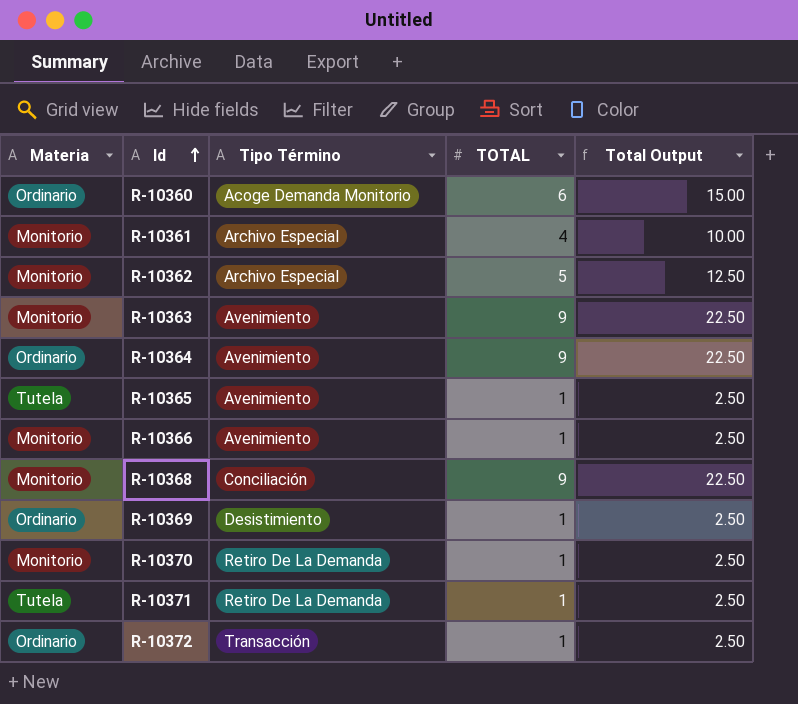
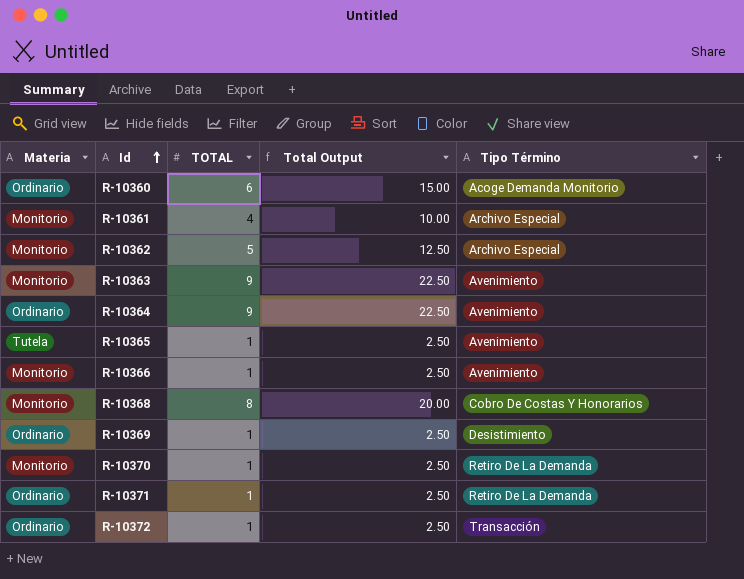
column Tipo Término | position: 3 -> 5
R-10368 | TOTAL: 9 -> 8
R-10368 | Total Output: 22.50 -> 20.00
R-10368 | Tipo Término: Conciliación -> Cobro De Costas Y Honorarios
R-10371 | Materia: Tutela -> Ordinario

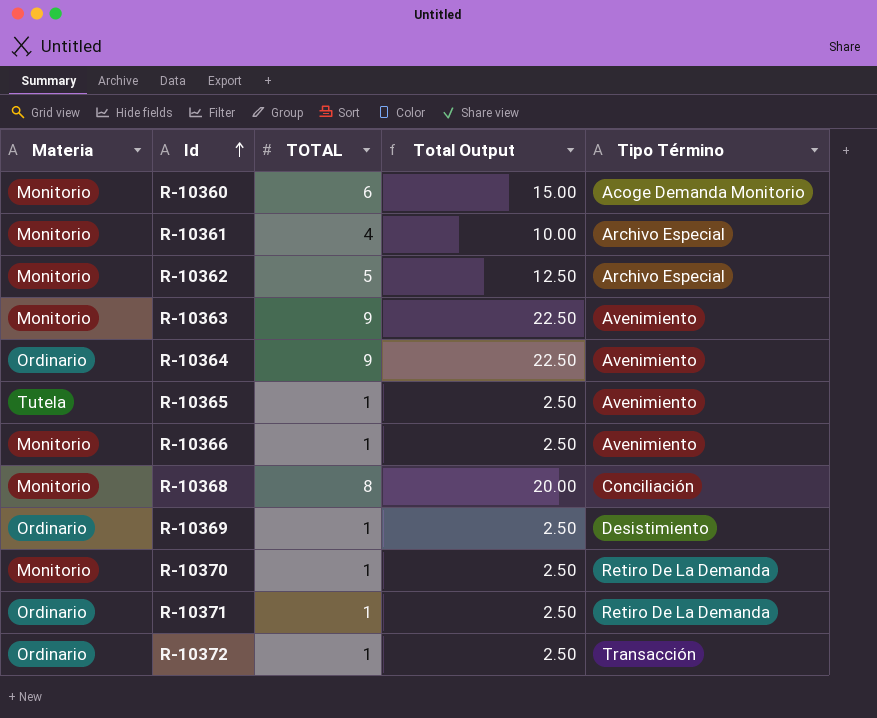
R-10360 | Materia: Ordinario -> Monitorio
R-10368 | Tipo Término: Cobro De Costas Y Honorarios -> Conciliación

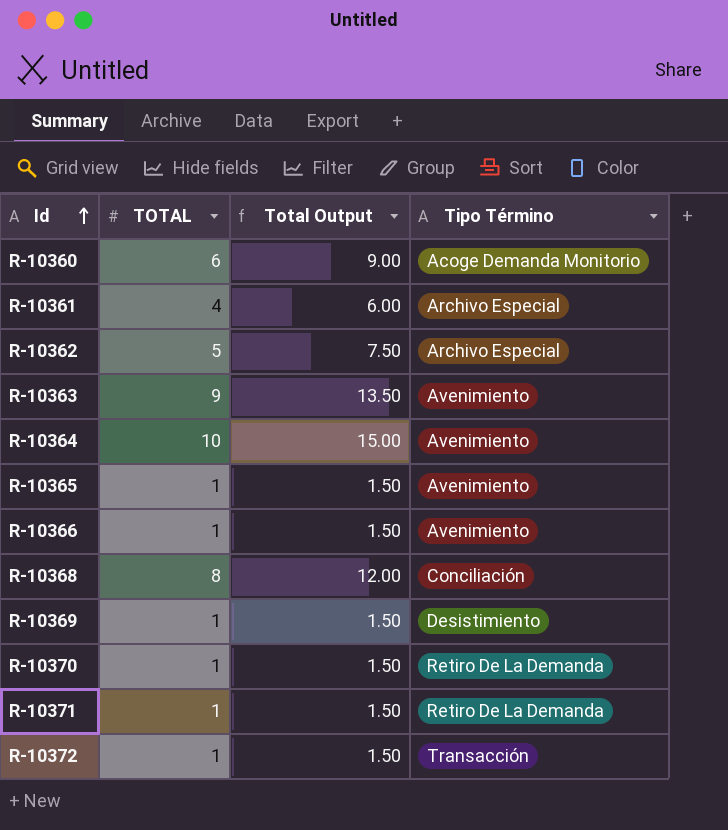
column Materia | position: 1 -> none
column Total Output | formula: [TOTAL] * 2.5 -> [TOTAL] * 1.5
R-10364 | TOTAL: 9 -> 10

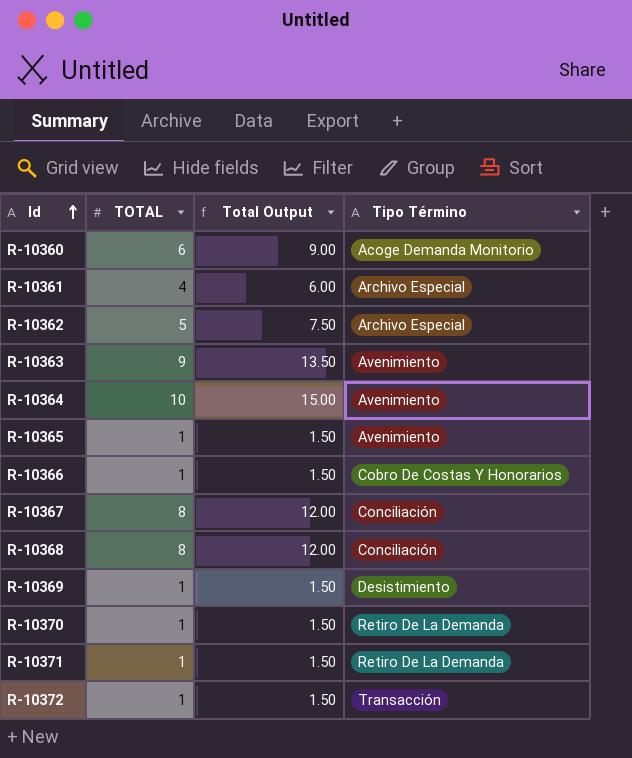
R-10366 | Tipo Término: Avenimiento -> Cobro De Costas Y Honorarios
row R-10367: none -> 8 | 12.00 | Conciliación

